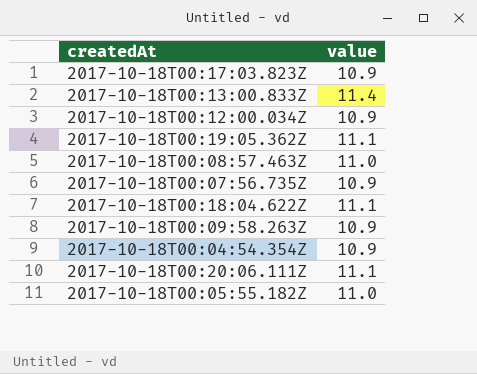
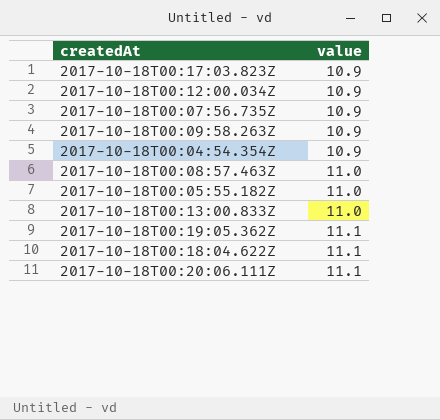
row order: none -> value ascending
2017-10-18T00:13:00.833Z | value: 11.4 -> 11.0

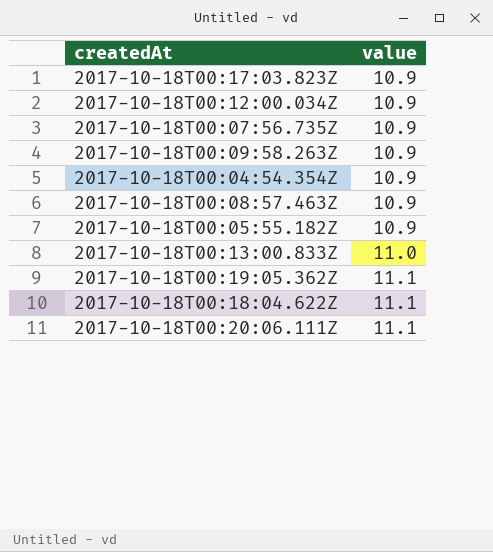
2017-10-18T00:08:57.463Z | value: 11.0 -> 10.9
2017-10-18T00:05:55.182Z | value: 11.0 -> 10.9

